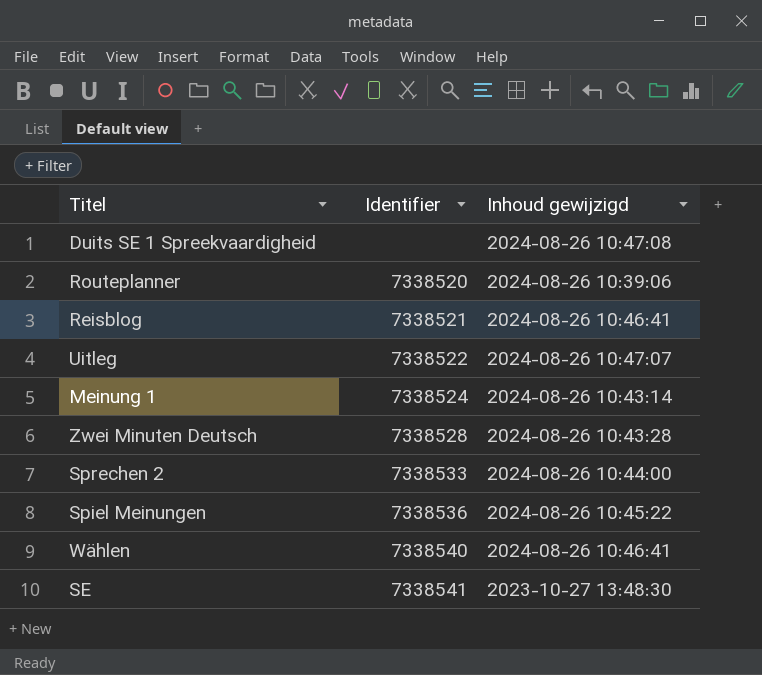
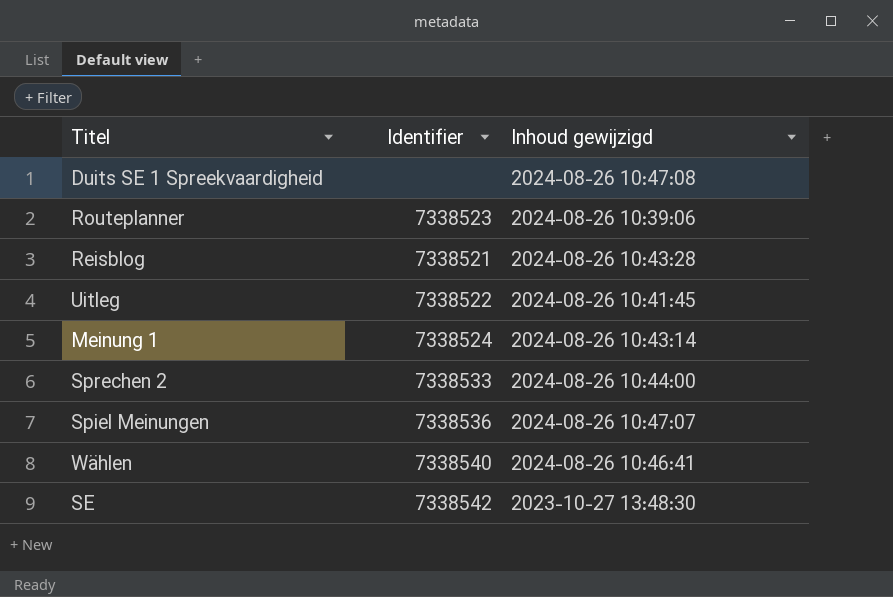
row Zwei Minuten Deutsch: 7338528 | 2024-08-26 10:43:28 -> none
Routeplanner | Identifier: 7338520 -> 7338523
Reisblog | Inhoud gewijzigd: 2024-08-26 10:46:41 -> 2024-08-26 10:43:28
Uitleg | Inhoud gewijzigd: 2024-08-26 10:47:07 -> 2024-08-26 10:41:45
Spiel Meinungen | Inhoud gewijzigd: 2024-08-26 10:45:22 -> 2024-08-26 10:47:07
SE | Identifier: 7338541 -> 7338542

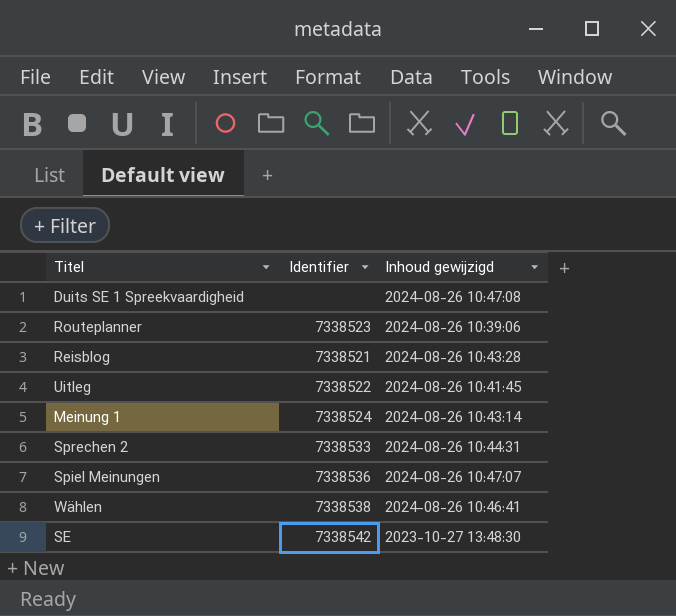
Sprechen 2 | Inhoud gewijzigd: 2024-08-26 10:44:00 -> 2024-08-26 10:44:31
Wählen | Identifier: 7338540 -> 7338538

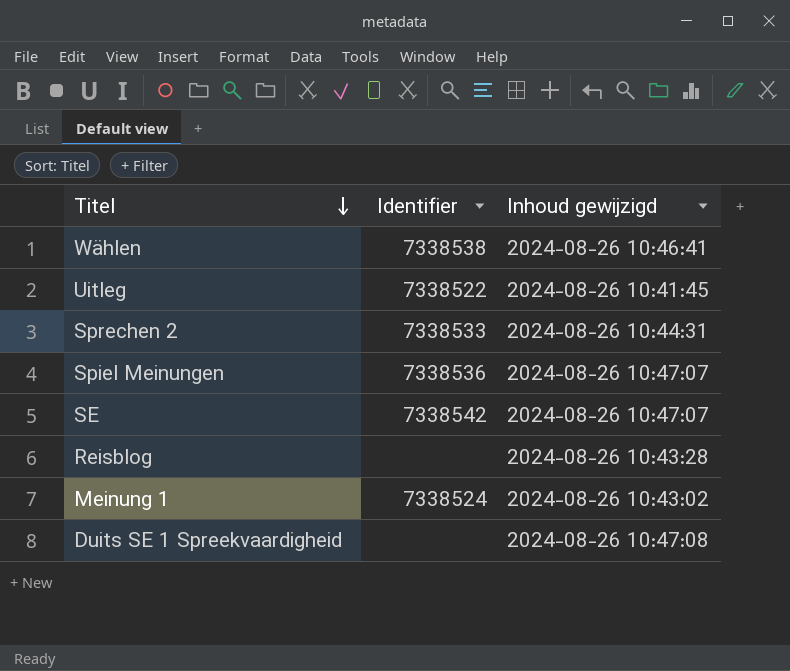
row order: none -> Titel descending
row Routeplanner: 7338523 | 2024-08-26 10:39:06 -> none
SE | Inhoud gewijzigd: 2023-10-27 13:48:30 -> 2024-08-26 10:47:07
Reisblog | Identifier: 7338521 -> none
Meinung 1 | Inhoud gewijzigd: 2024-08-26 10:43:14 -> 2024-08-26 10:43:02

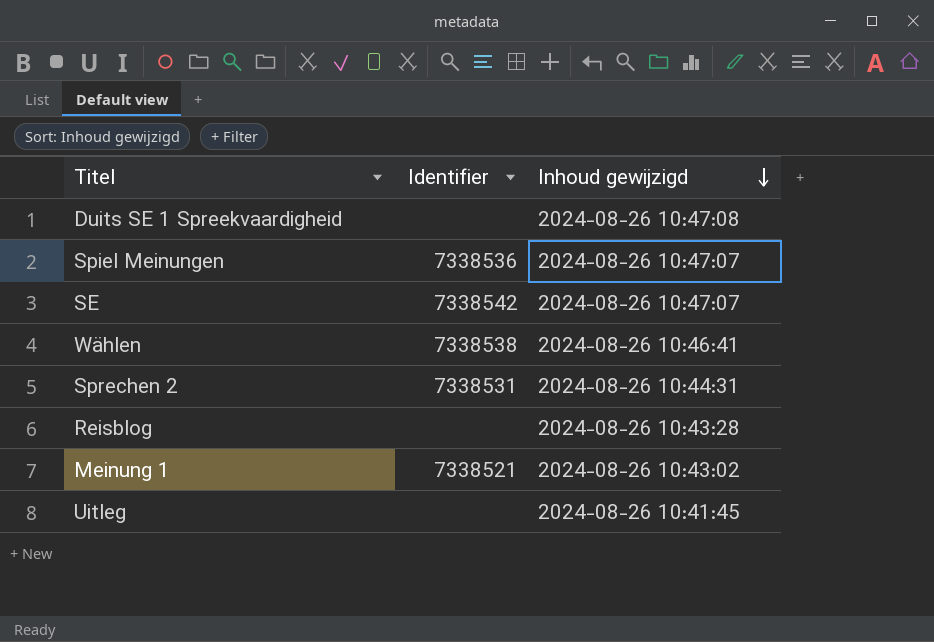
row order: Titel descending -> Inhoud gewijzigd descending
Sprechen 2 | Identifier: 7338533 -> 7338531
Meinung 1 | Identifier: 7338524 -> 7338521
Uitleg | Identifier: 7338522 -> none

